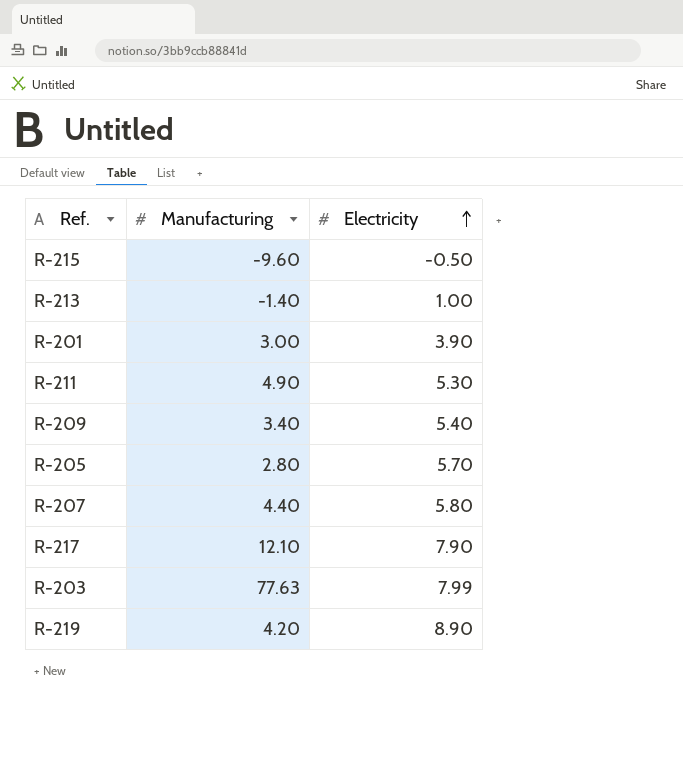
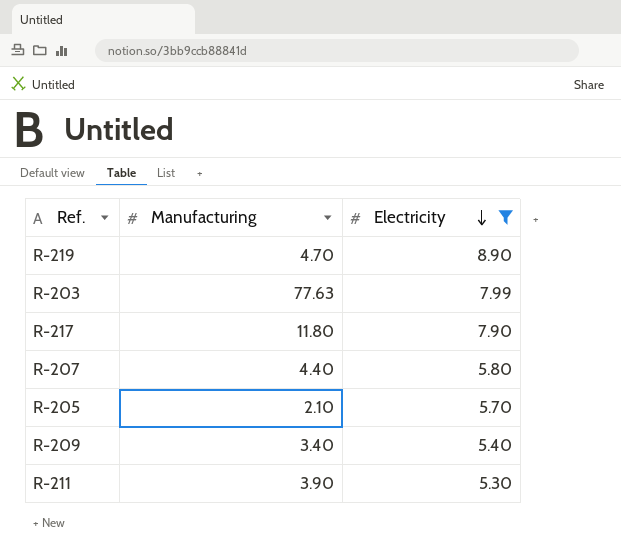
filter: none -> Electricity >= 5.30
row order: Electricity ascending -> Electricity descending
R-219 | Manufacturing: 4.20 -> 4.70
R-217 | Manufacturing: 12.10 -> 11.80
R-205 | Manufacturing: 2.80 -> 2.10
R-211 | Manufacturing: 4.90 -> 3.90

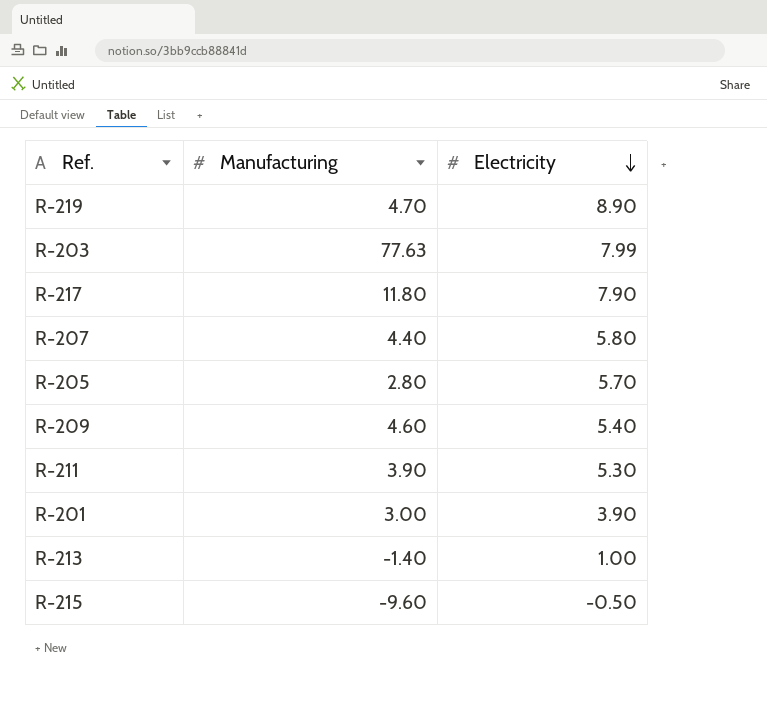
filter: Electricity >= 5.30 -> none
R-205 | Manufacturing: 2.10 -> 2.80
R-209 | Manufacturing: 3.40 -> 4.60

